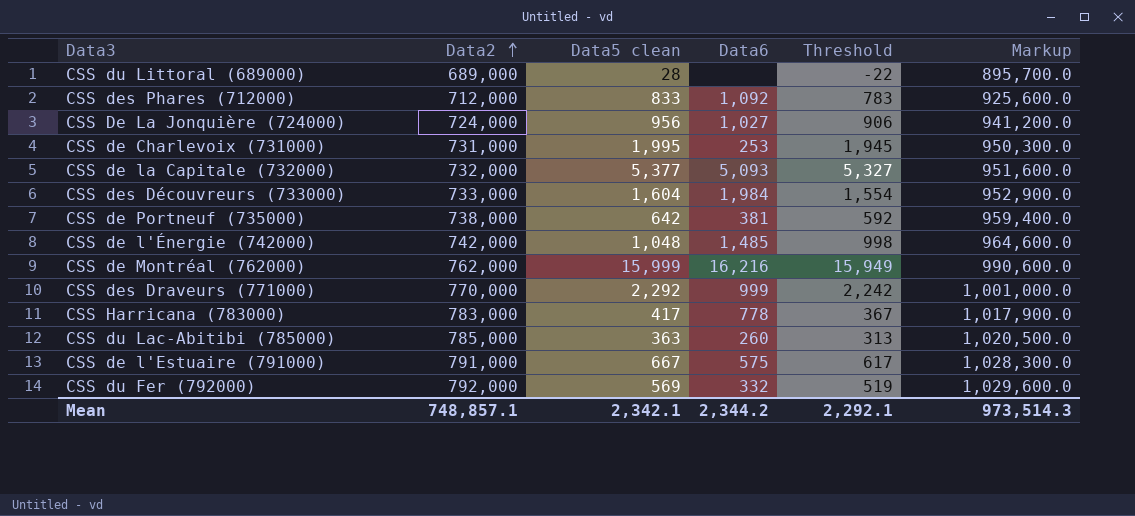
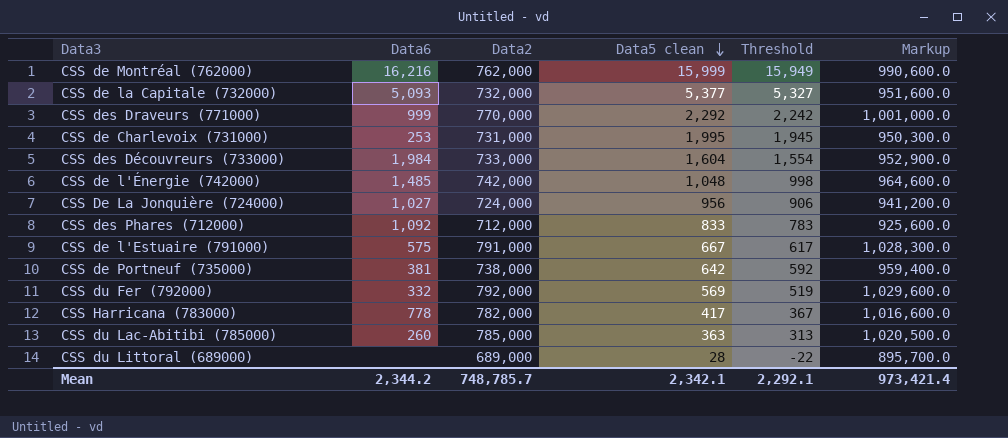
row order: Data2 ascending -> Data5 clean descending
column Data6 | position: 4 -> 2
CSS Harricana (783000) | Data2: 783,000 -> 782,000
CSS Harricana (783000) | Markup: 1,017,900.0 -> 1,016,600.0
Mean | Data2: 748,857.1 -> 748,785.7
Mean | Markup: 973,514.3 -> 973,421.4

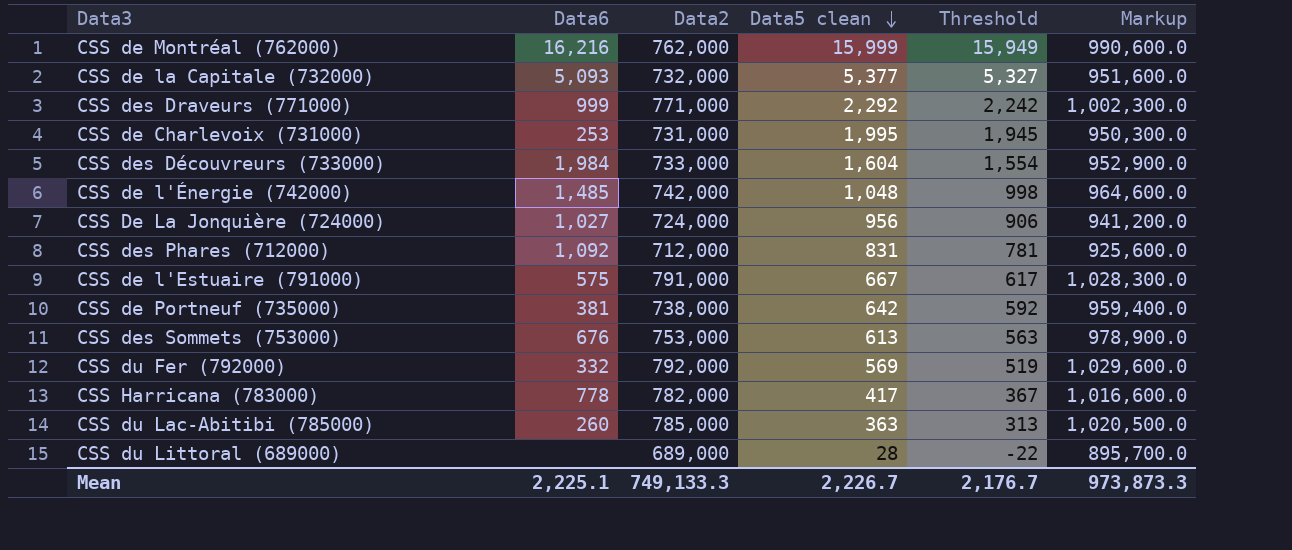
CSS des Draveurs (771000) | Data2: 770,000 -> 771,000
CSS des Draveurs (771000) | Markup: 1,001,000.0 -> 1,002,300.0
CSS des Phares (712000) | Data5 clean: 833 -> 831
CSS des Phares (712000) | Threshold: 783 -> 781
row CSS des Sommets (753000): none -> 676 | 753,000 | 613 | 563 | 978,900.0
Mean | Data6: 2,344.2 -> 2,225.1
Mean | Data2: 748,785.7 -> 749,133.3
Mean | Data5 clean: 2,342.1 -> 2,226.7
Mean | Threshold: 2,292.1 -> 2,176.7
Mean | Markup: 973,421.4 -> 973,873.3

